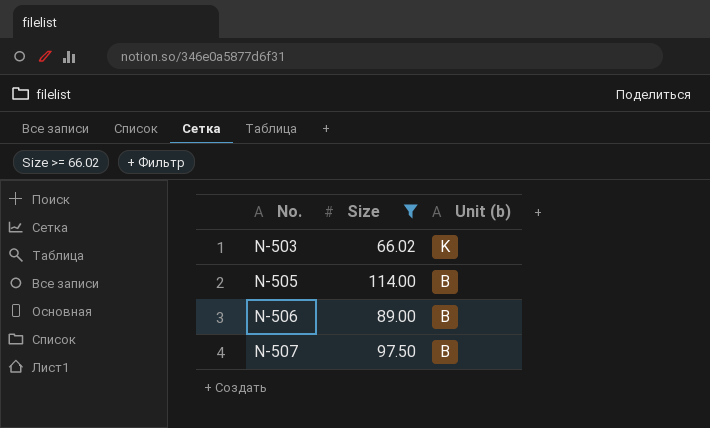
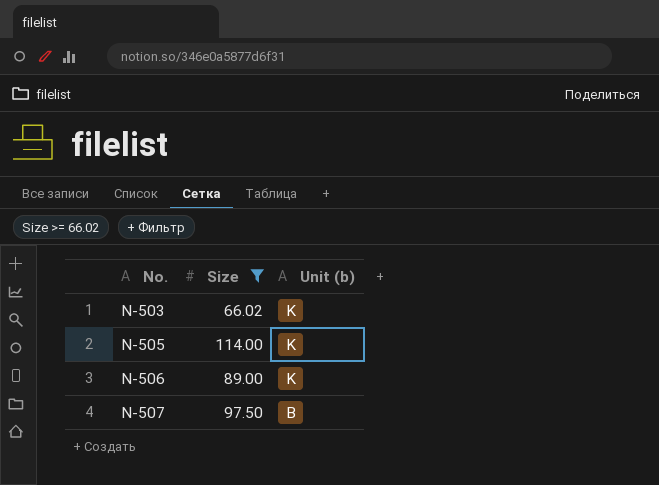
N-505 | Unit (b): B -> K
N-506 | Unit (b): B -> K

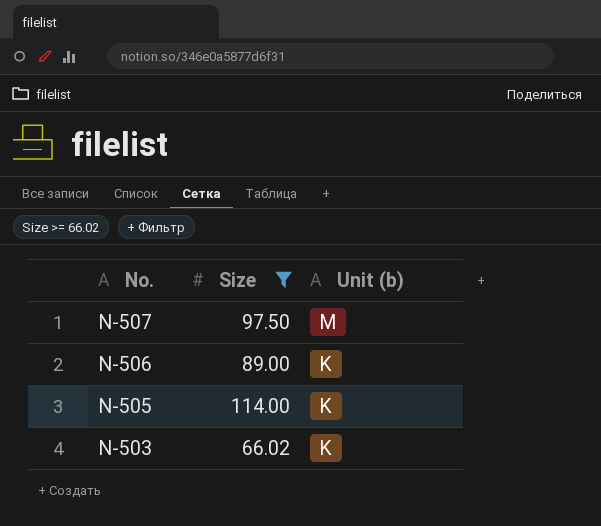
row order: No. ascending -> No. descending
N-507 | Unit (b): B -> M

